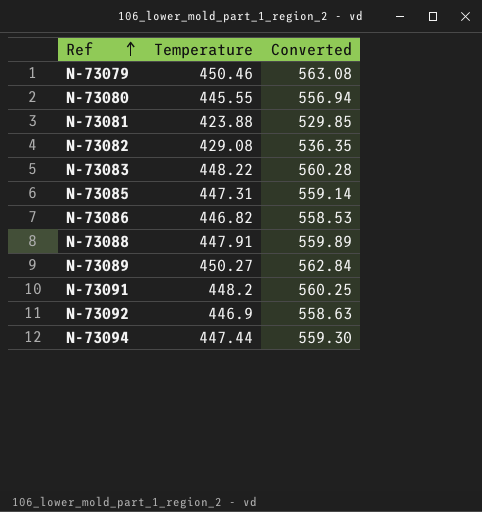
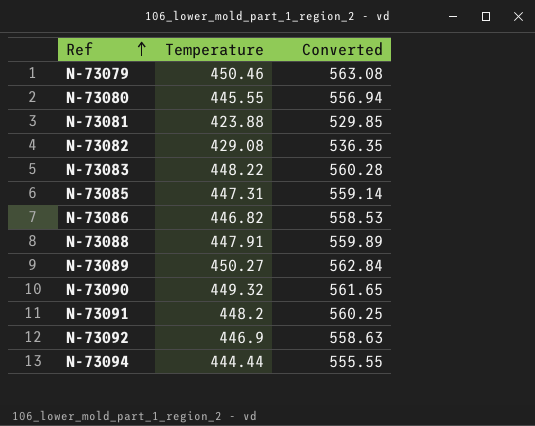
row N-73090: none -> 449.32 | 561.65
N-73094 | Temperature: 447.44 -> 444.44
N-73094 | Converted: 559.30 -> 555.55

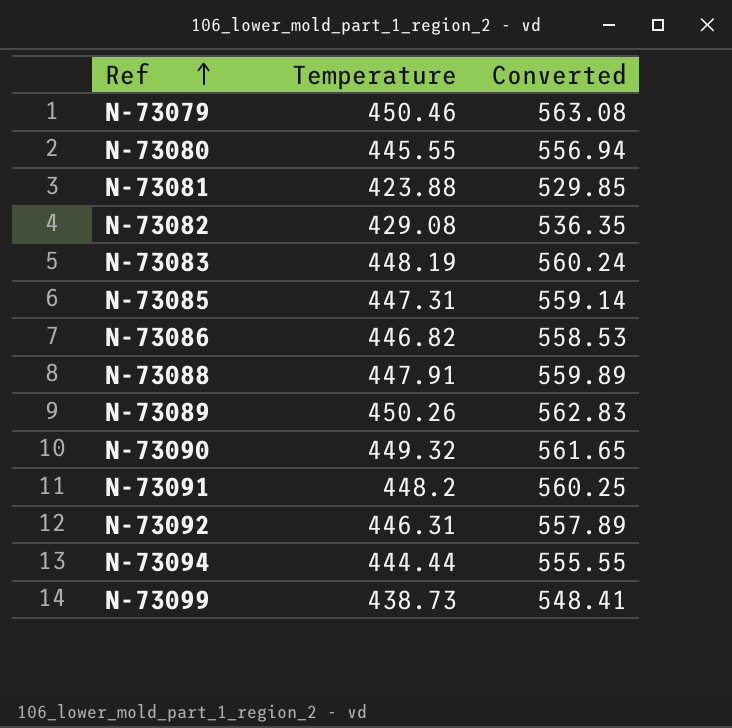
N-73083 | Temperature: 448.22 -> 448.19
N-73083 | Converted: 560.28 -> 560.24
N-73089 | Temperature: 450.27 -> 450.26
N-73089 | Converted: 562.84 -> 562.83
N-73092 | Temperature: 446.9 -> 446.31
N-73092 | Converted: 558.63 -> 557.89
row N-73099: none -> 438.73 | 548.41

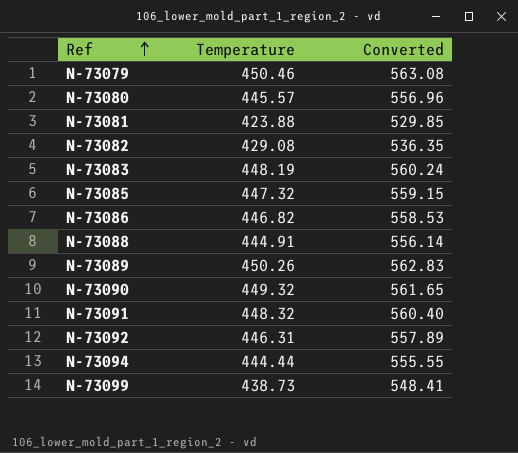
N-73080 | Temperature: 445.55 -> 445.57
N-73080 | Converted: 556.94 -> 556.96
N-73085 | Temperature: 447.31 -> 447.32
N-73085 | Converted: 559.14 -> 559.15
N-73088 | Temperature: 447.91 -> 444.91
N-73088 | Converted: 559.89 -> 556.14
N-73091 | Temperature: 448.2 -> 448.32
N-73091 | Converted: 560.25 -> 560.40

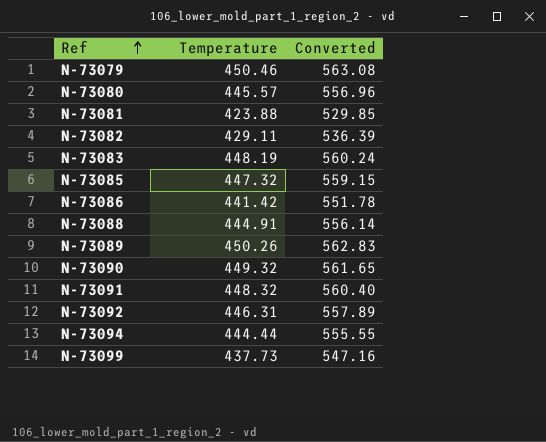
N-73082 | Temperature: 429.08 -> 429.11
N-73082 | Converted: 536.35 -> 536.39
N-73086 | Temperature: 446.82 -> 441.42
N-73086 | Converted: 558.53 -> 551.78
N-73099 | Temperature: 438.73 -> 437.73
N-73099 | Converted: 548.41 -> 547.16

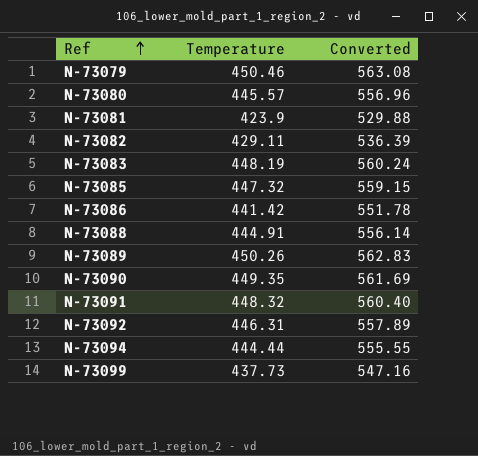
N-73081 | Temperature: 423.88 -> 423.9
N-73081 | Converted: 529.85 -> 529.88
N-73090 | Temperature: 449.32 -> 449.35
N-73090 | Converted: 561.65 -> 561.69

